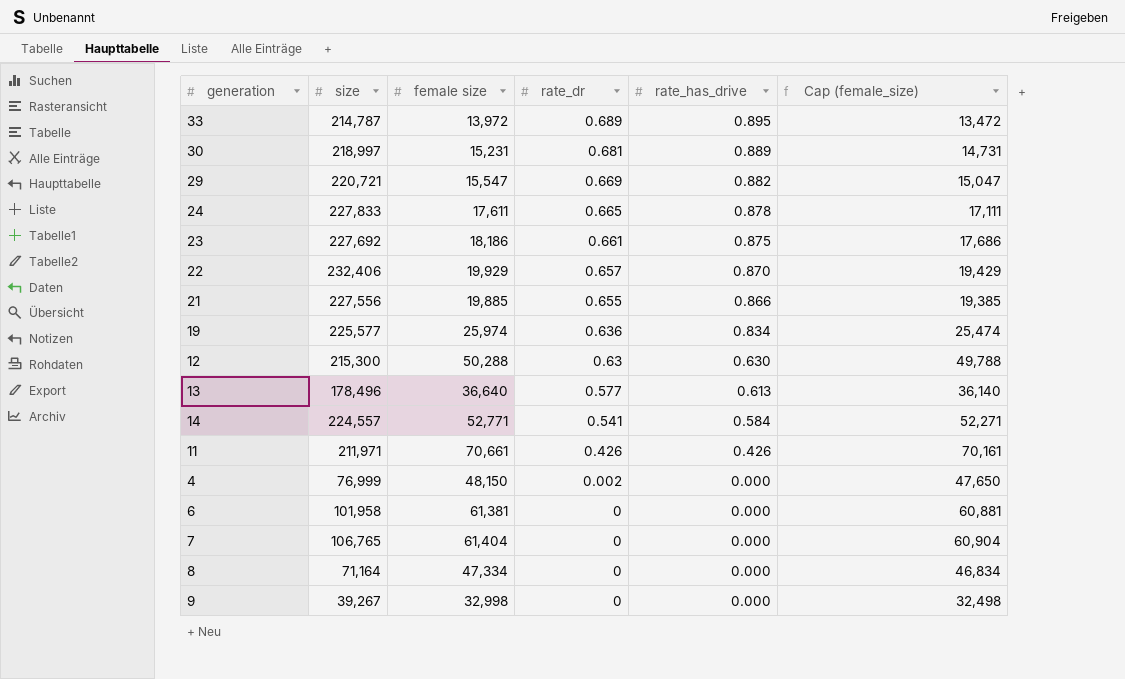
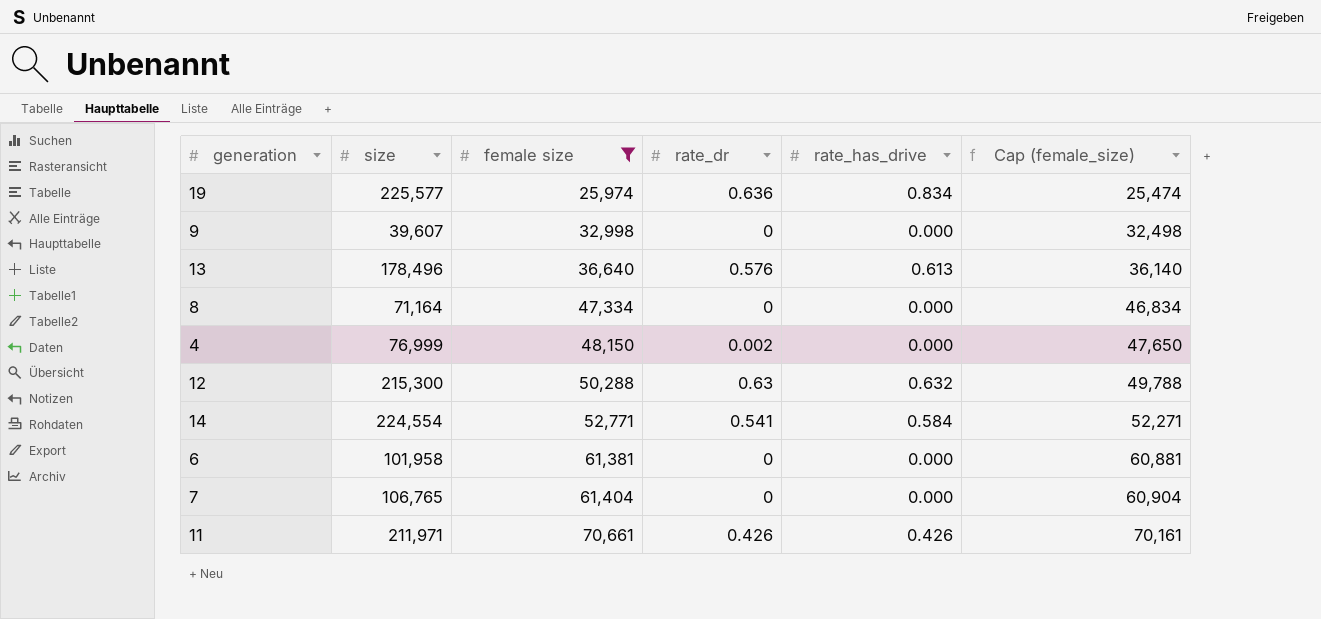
filter: none -> female size >= 25,974
row order: rate_dr descending -> female size ascending
9 | size: 39,267 -> 39,607
13 | rate_dr: 0.577 -> 0.576
12 | rate_has_drive: 0.630 -> 0.632
14 | size: 224,557 -> 224,554

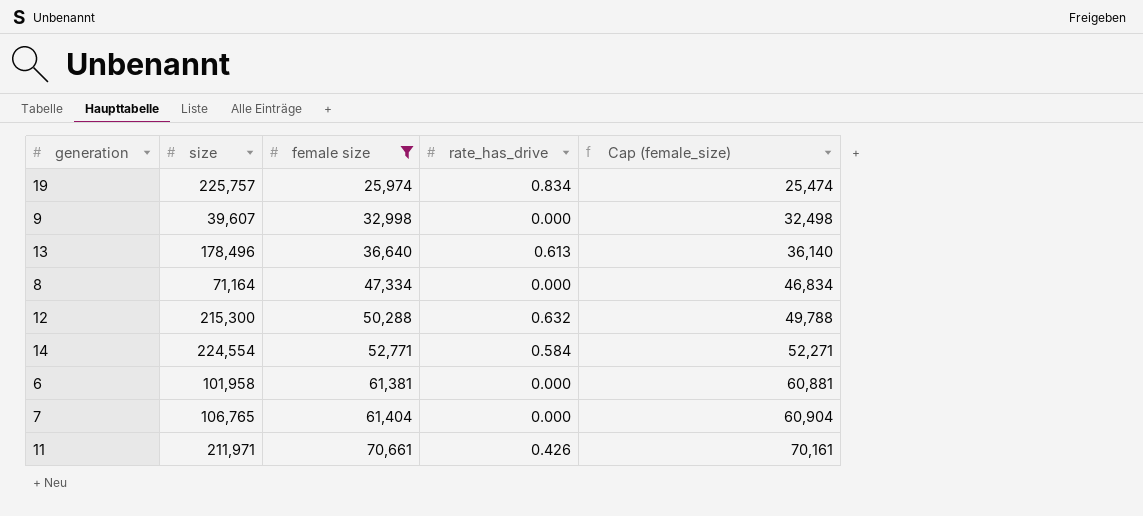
column rate_dr | position: 4 -> none
row 4: 76,999 | 48,150 | 0.002 | 0.000 | 47,650 -> none
19 | size: 225,577 -> 225,757

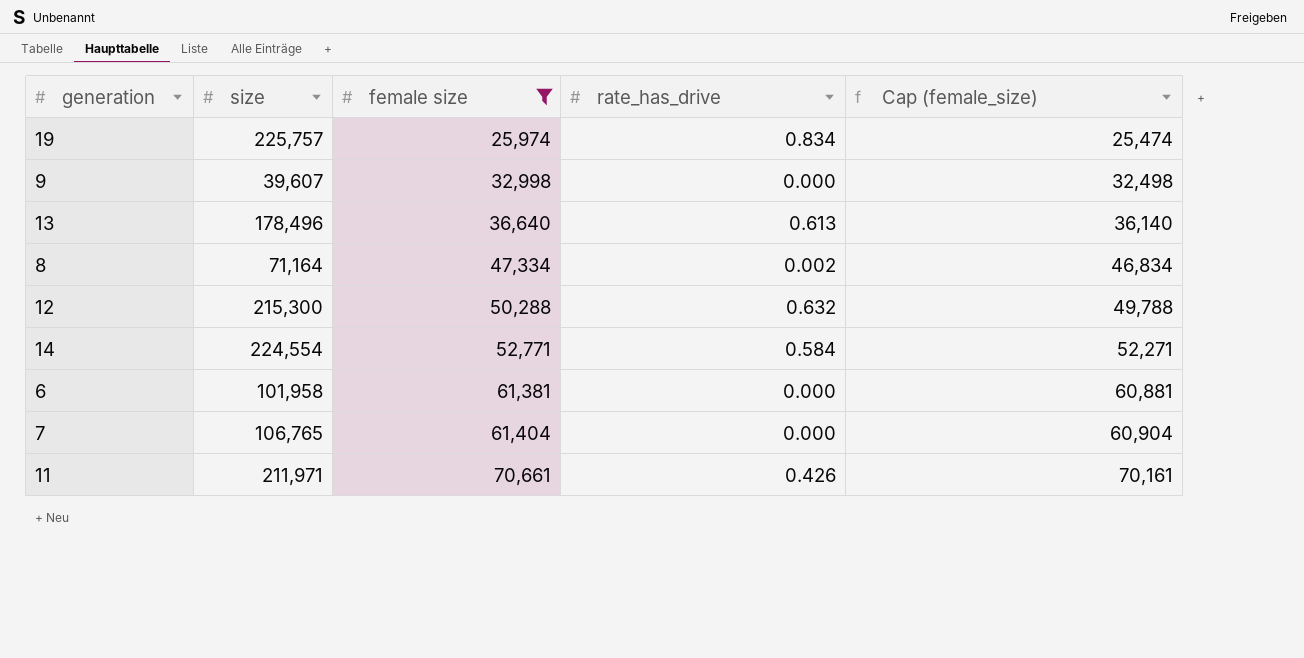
8 | rate_has_drive: 0.000 -> 0.002

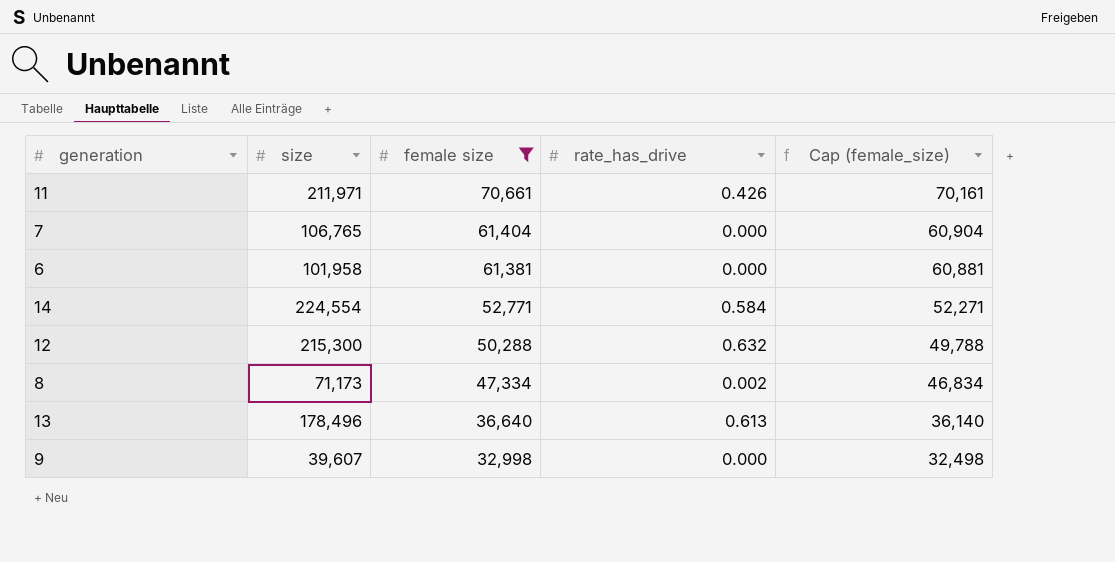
row order: female size ascending -> female size descending
row 19: 225,757 | 25,974 | 0.834 | 25,474 -> none
8 | size: 71,164 -> 71,173

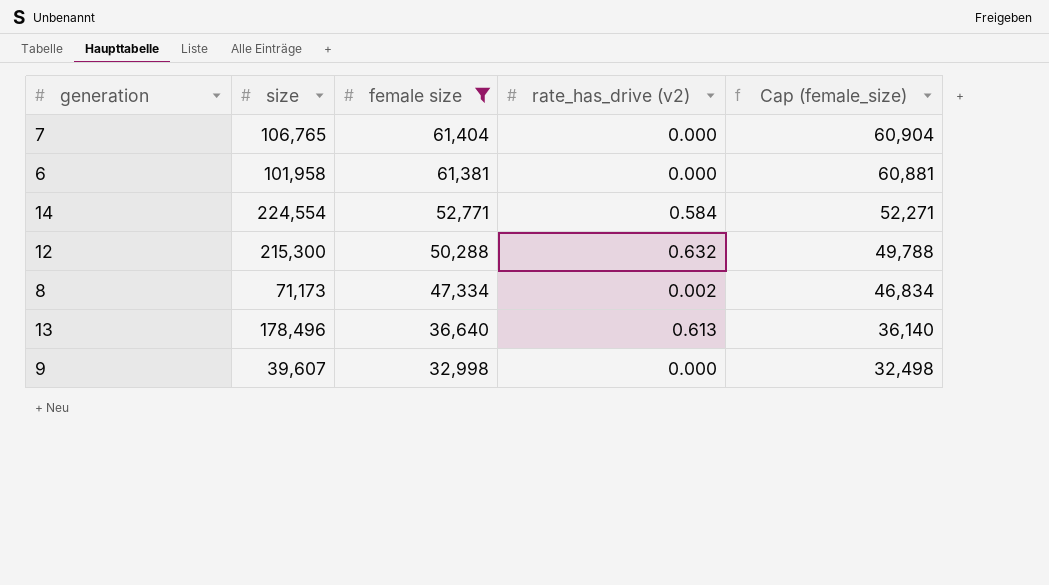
column name: rate_has_drive -> rate_has_drive (v2)
row 11: 211,971 | 70,661 | 0.426 | 70,161 -> none

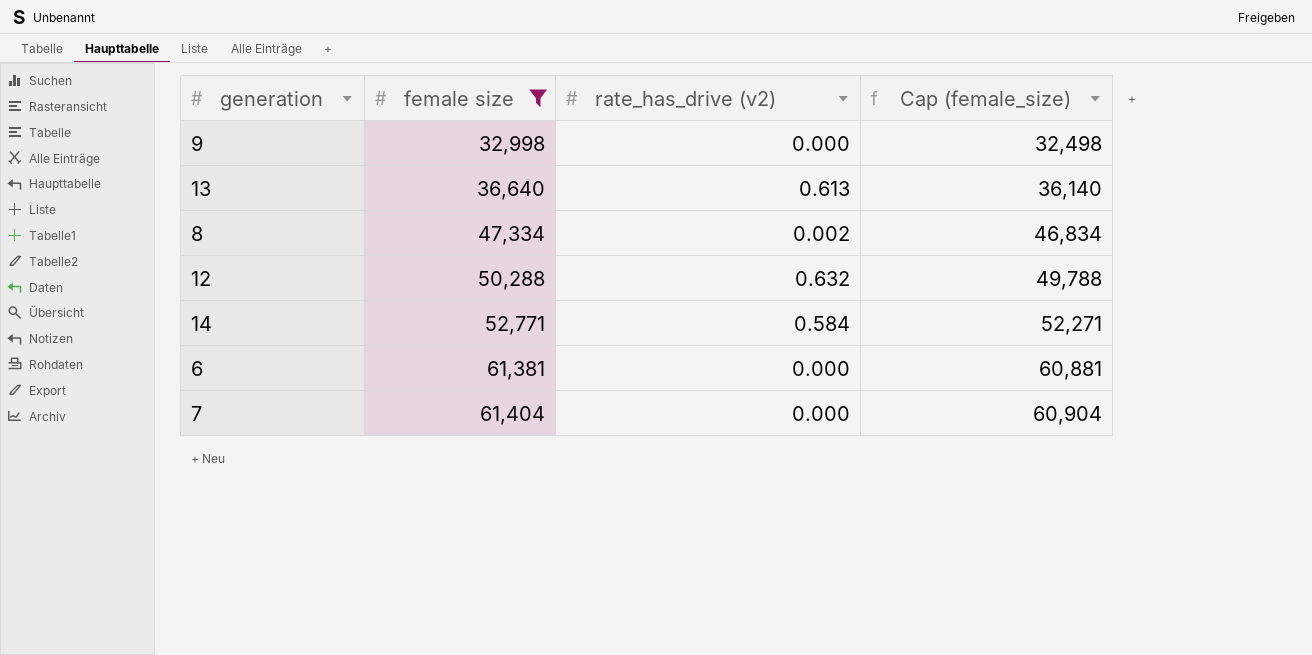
row order: female size descending -> female size ascending
column size | position: 2 -> none

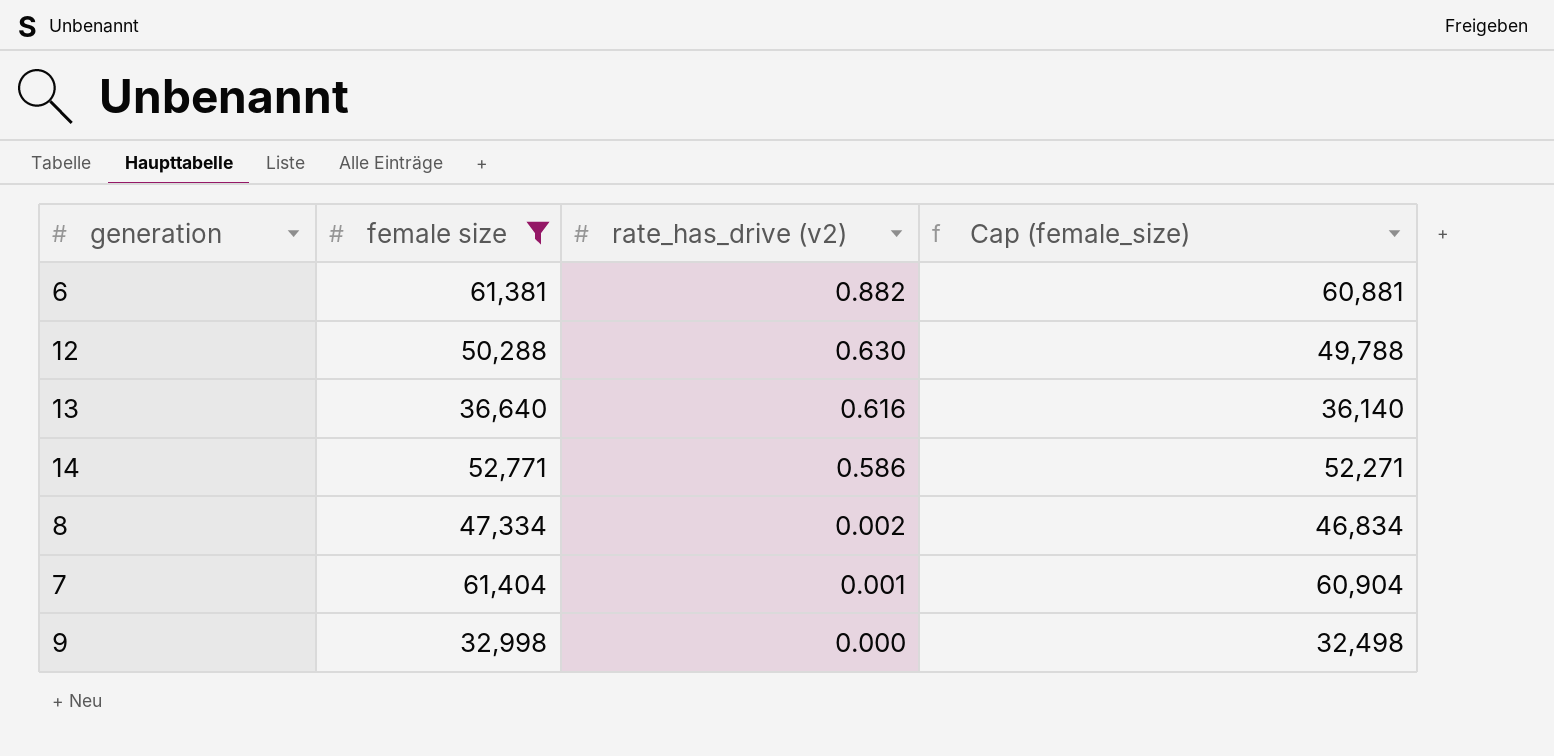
row order: female size ascending -> rate_has_drive (v2) descending
6 | rate_has_drive (v2): 0.000 -> 0.882
12 | rate_has_drive (v2): 0.632 -> 0.630
13 | rate_has_drive (v2): 0.613 -> 0.616
14 | rate_has_drive (v2): 0.584 -> 0.586
7 | rate_has_drive (v2): 0.000 -> 0.001

